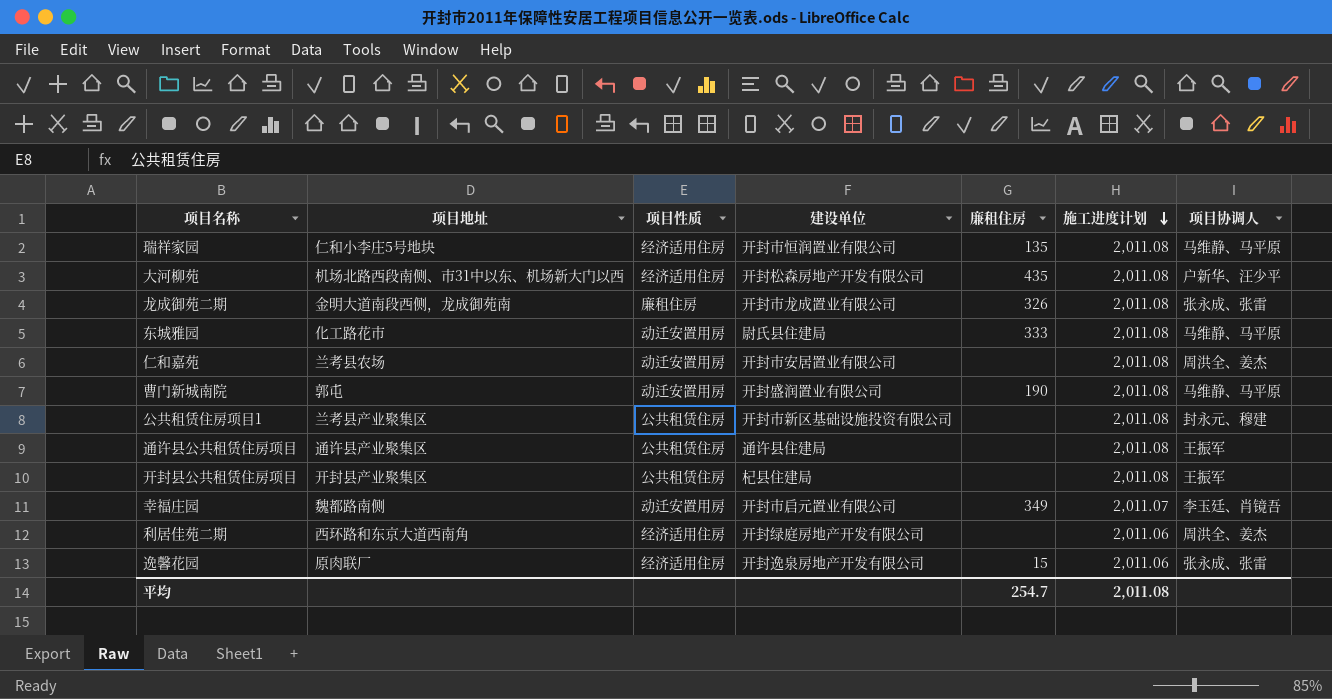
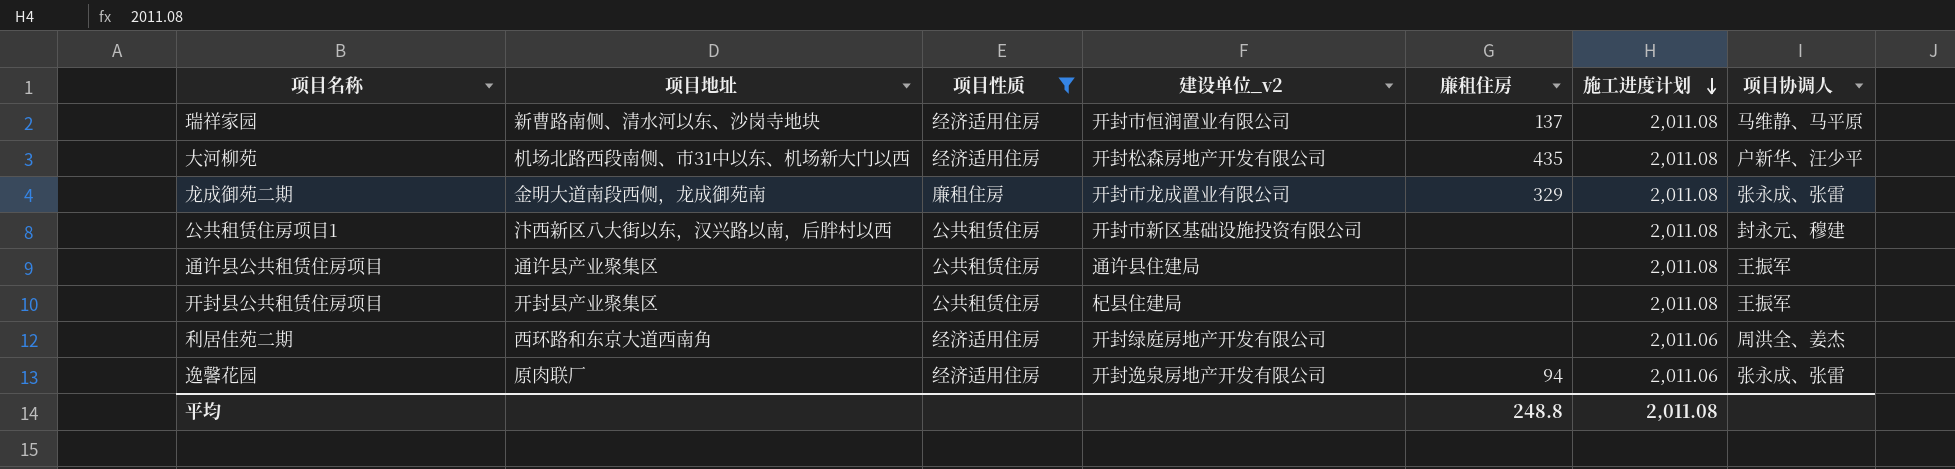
filter: none -> 项目性质 != 动迁安置用房
column name: 建设单位 -> 建设单位_v2
瑞祥家园 | 项目地址: 仁和小李庄5号地块 -> 新曹路南侧、清水河以东、沙岗寺地块
瑞祥家园 | 廉租住房: 135 -> 137
龙成御苑二期 | 廉租住房: 326 -> 329
公共租赁住房项目1 | 项目地址: 兰考县产业聚集区 -> 汴西新区八大街以东，汉兴路以南，后胖村以西
逸馨花园 | 廉租住房: 15 -> 94
平均 | 廉租住房: 254.7 -> 248.8

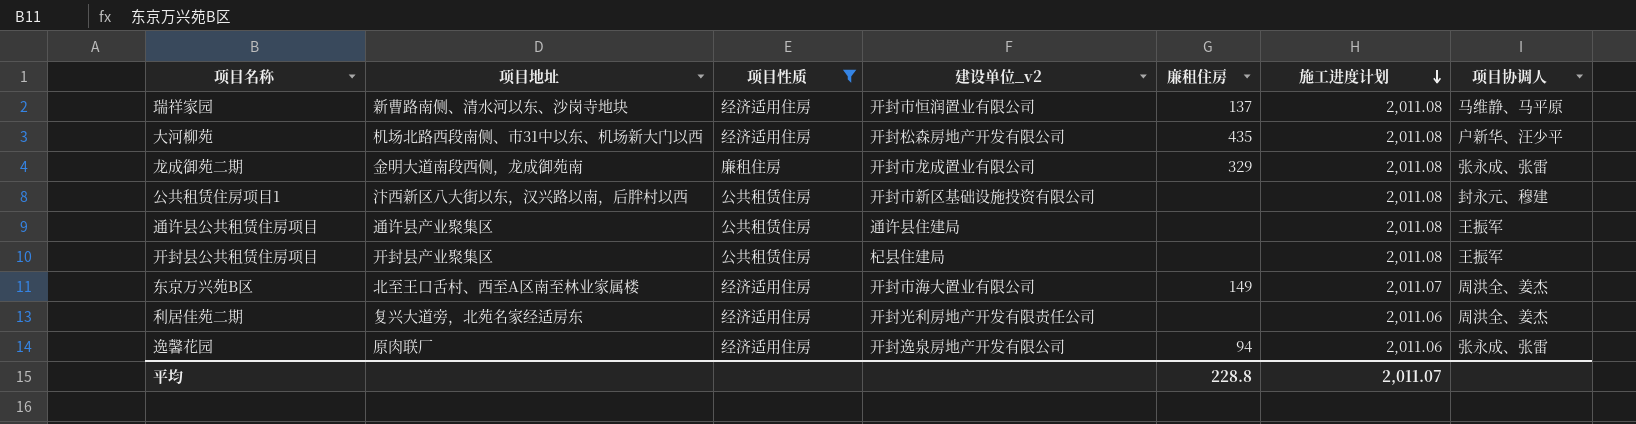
row 东京万兴苑B区: none -> 北至王口舌村、西至A区南至林业家属楼 | 经济适用住房 | 开封市海大置业有限公司 | 149 | 2,011.07 | 周洪全、姜杰
利居佳苑二期 | 项目地址: 西环路和东京大道西南角 -> 复兴大道旁，北苑名家经适房东
利居佳苑二期 | 建设单位_v2: 开封绿庭房地产开发有限公司 -> 开封光利房地产开发有限责任公司
平均 | 廉租住房: 248.8 -> 228.8
平均 | 施工进度计划: 2,011.08 -> 2,011.07

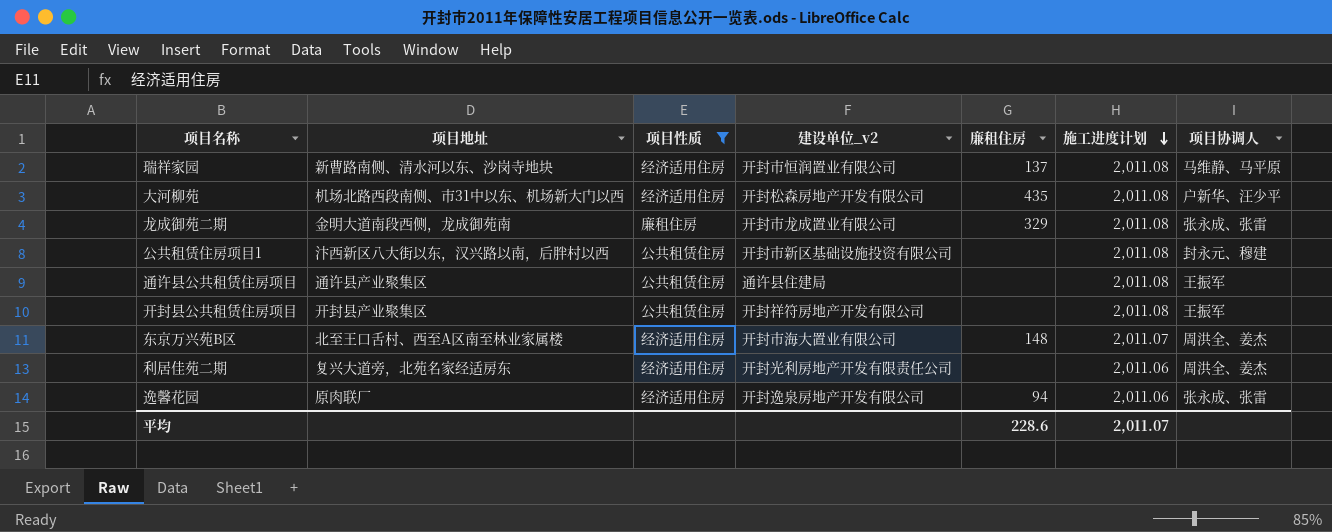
开封县公共租赁住房项目 | 建设单位_v2: 杞县住建局 -> 开封祥符房地产开发有限公司
东京万兴苑B区 | 廉租住房: 149 -> 148
平均 | 廉租住房: 228.8 -> 228.6

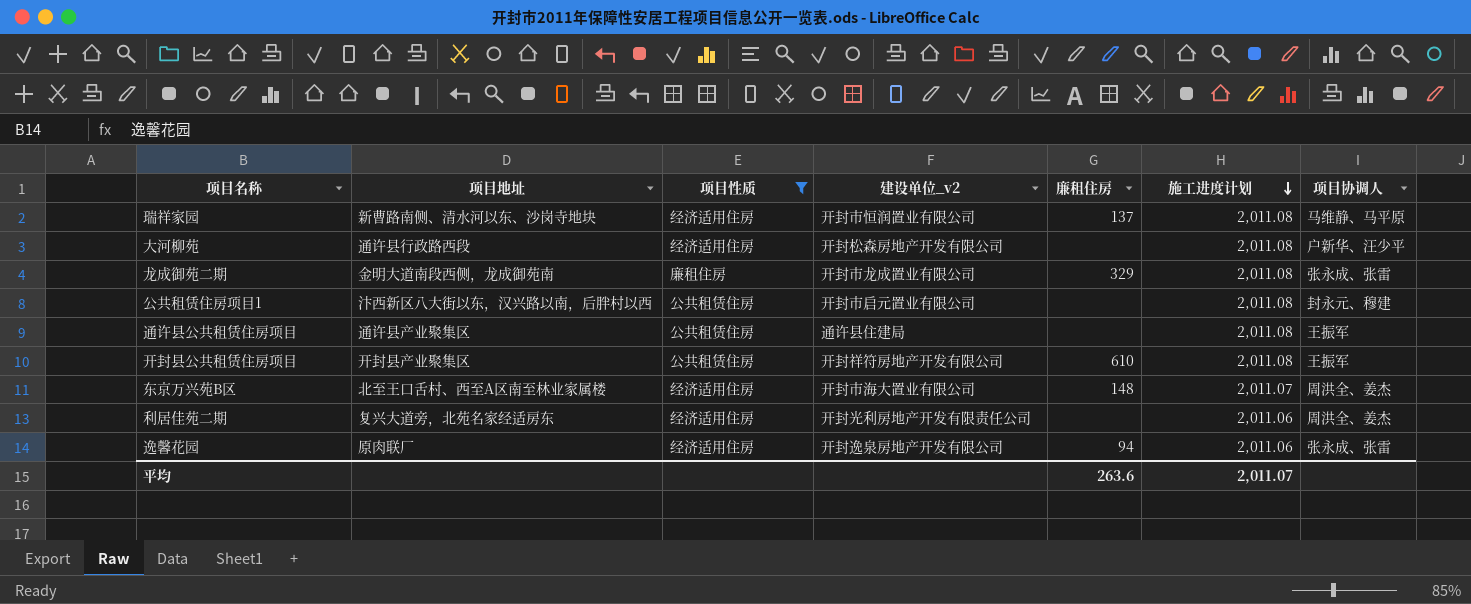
大河柳苑 | 项目地址: 机场北路西段南侧、市31中以东、机场新大门以西 -> 通许县行政路西段
大河柳苑 | 廉租住房: 435 -> none
公共租赁住房项目1 | 建设单位_v2: 开封市新区基础设施投资有限公司 -> 开封市启元置业有限公司
开封县公共租赁住房项目 | 廉租住房: none -> 610
平均 | 廉租住房: 228.6 -> 263.6

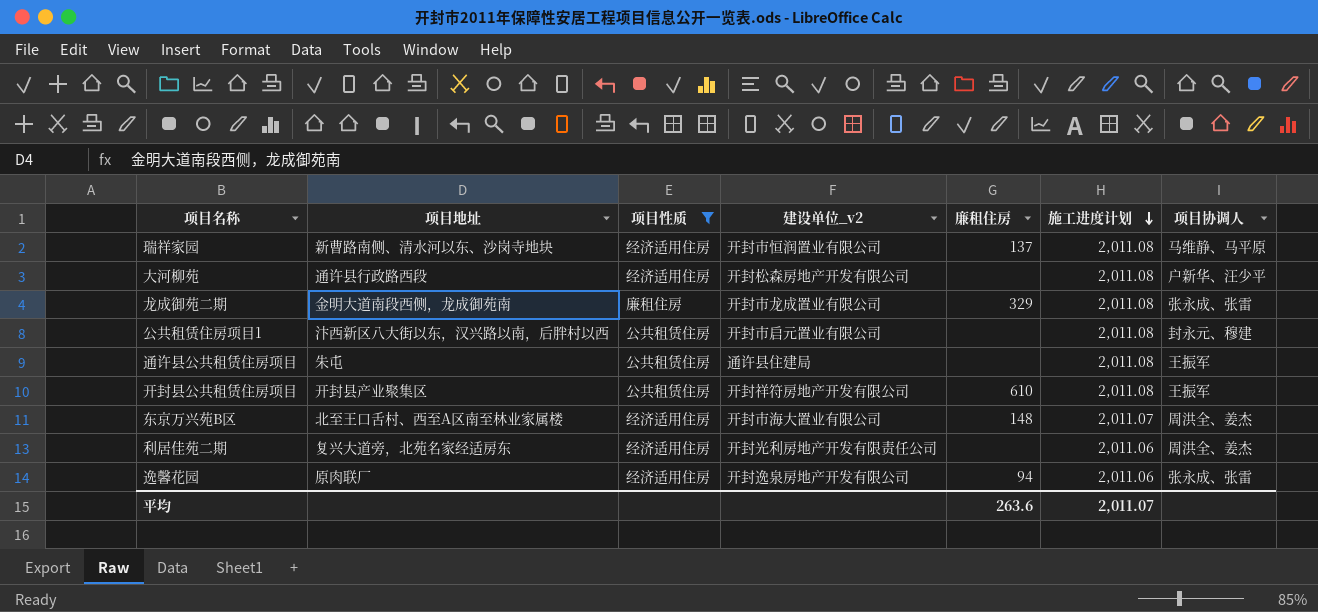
通许县公共租赁住房项目 | 项目地址: 通许县产业聚集区 -> 朱屯

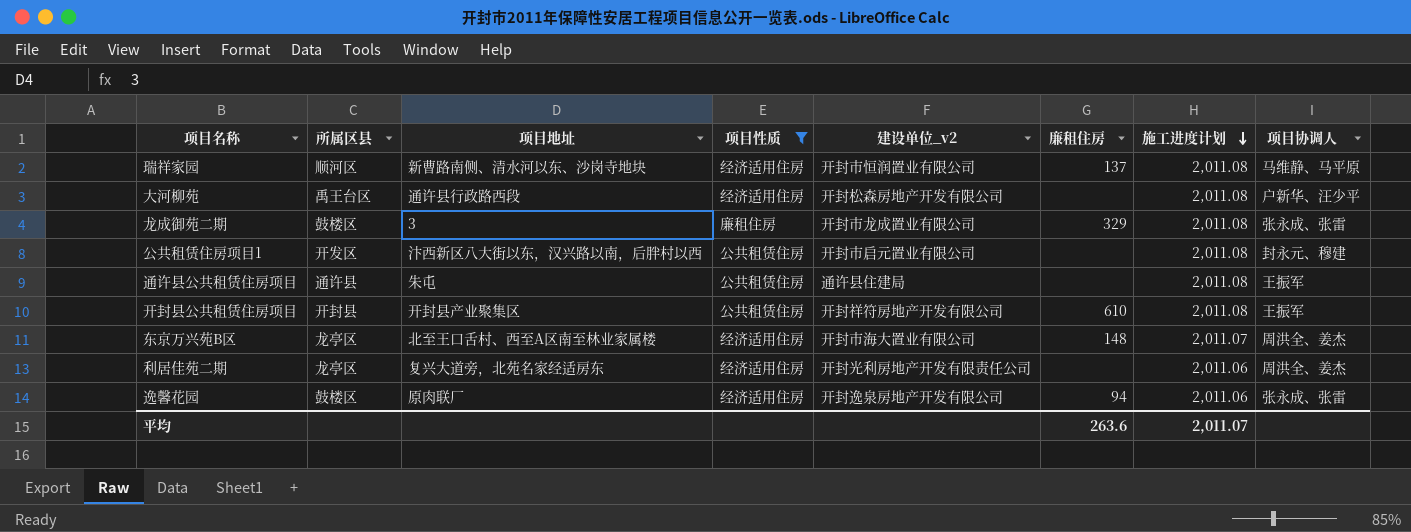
column 所属区县 | position: none -> 2
龙成御苑二期 | 项目地址: 金明大道南段西侧，龙成御苑南 -> 3

